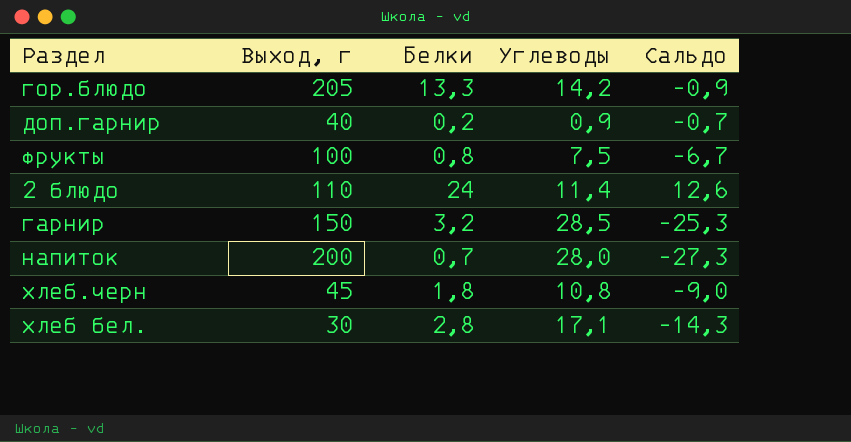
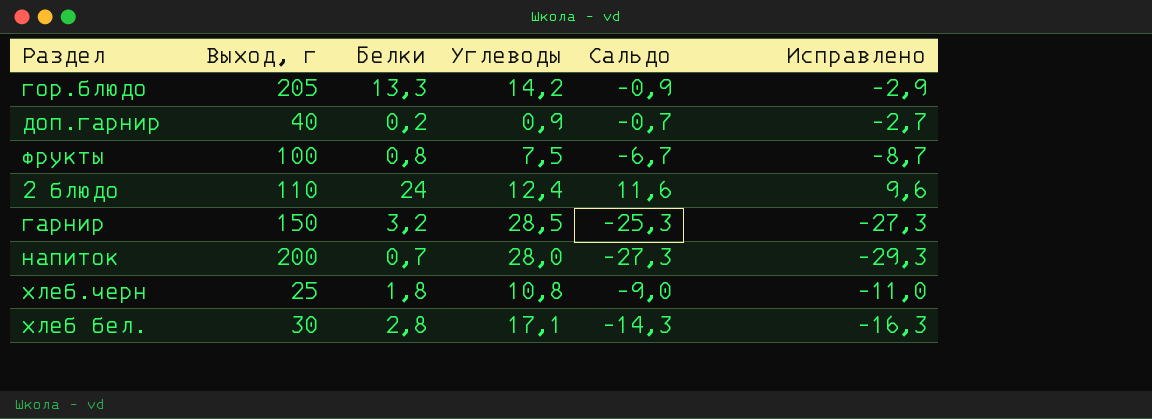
column Исправлено | formula: none -> [Сальдо] - 2
2 блюдо | Углеводы: 11,4 -> 12,4
2 блюдо | Сальдо: 12,6 -> 11,6
хлеб.черн | Выход, г: 45 -> 25

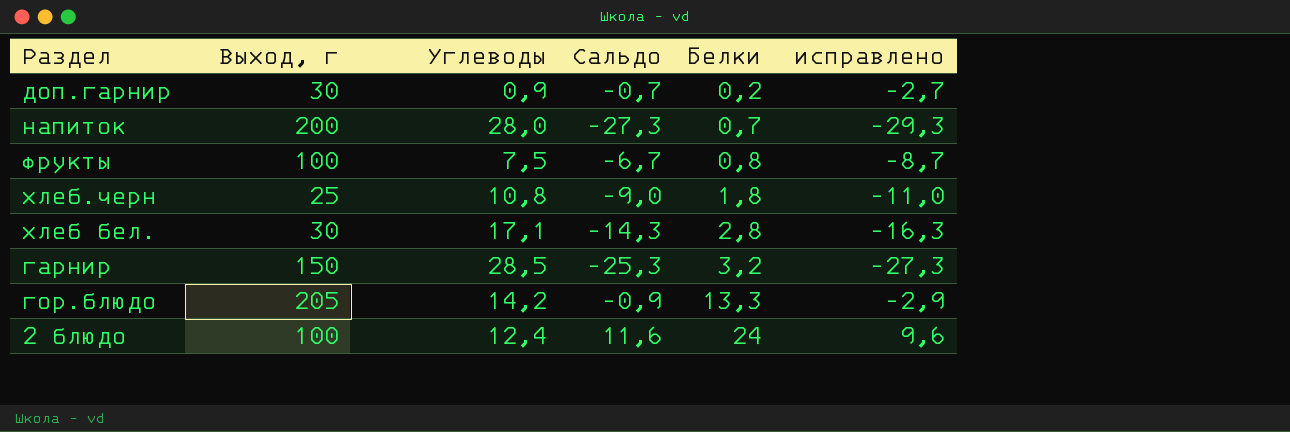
row order: none -> Белки ascending
column Белки | position: 3 -> 5
column name: Исправлено -> исправлено
доп.гарнир | Выход, г: 40 -> 30
2 блюдо | Выход, г: 110 -> 100

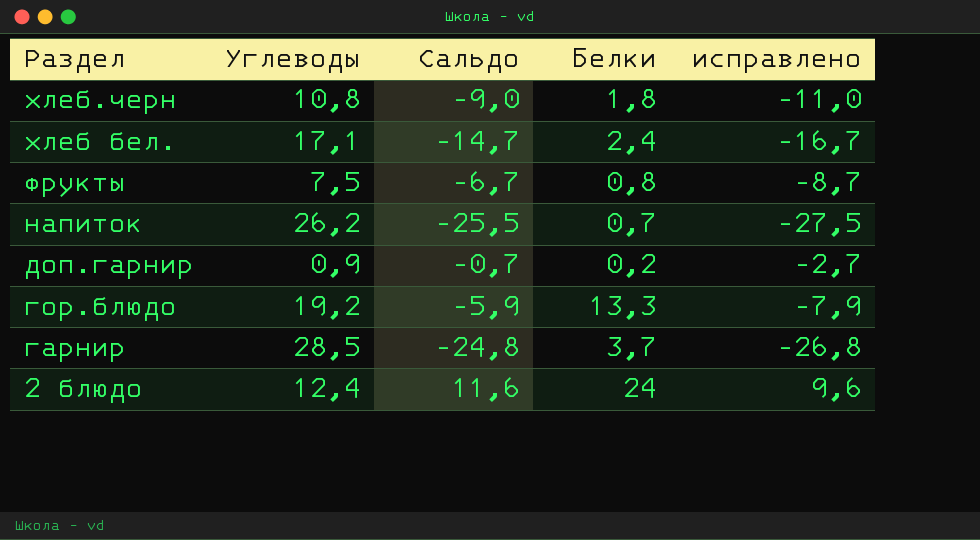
row order: Белки ascending -> Раздел descending
column Выход, г | position: 2 -> none
хлеб бел. | Сальдо: -14,3 -> -14,7
хлеб бел. | Белки: 2,8 -> 2,4
хлеб бел. | исправлено: -16,3 -> -16,7
напиток | Углеводы: 28,0 -> 26,2
напиток | Сальдо: -27,3 -> -25,5
напиток | исправлено: -29,3 -> -27,5
гор.блюдо | Углеводы: 14,2 -> 19,2
гор.блюдо | Сальдо: -0,9 -> -5,9
гор.блюдо | исправлено: -2,9 -> -7,9
гарнир | Сальдо: -25,3 -> -24,8
гарнир | Белки: 3,2 -> 3,7
гарнир | исправлено: -27,3 -> -26,8

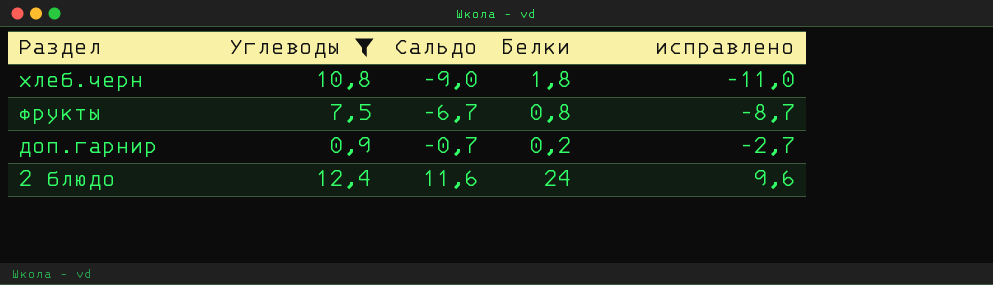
filter: none -> Углеводы <= 12,4

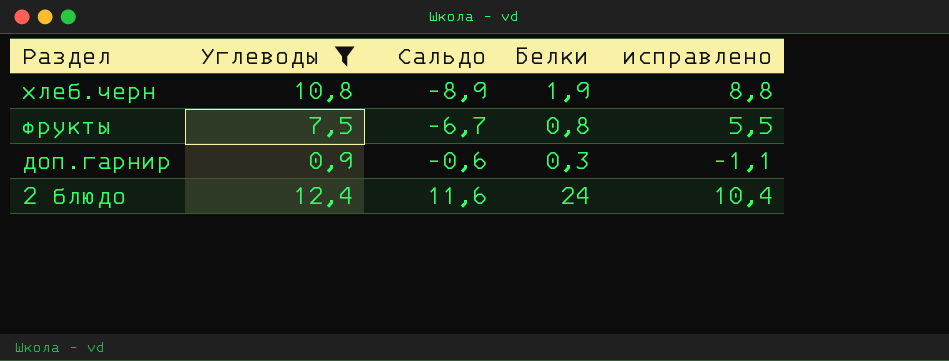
column исправлено | formula: [Сальдо] - 2 -> [Углеводы] - 2
хлеб.черн | Сальдо: -9,0 -> -8,9
хлеб.черн | Белки: 1,8 -> 1,9
доп.гарнир | Сальдо: -0,7 -> -0,6
доп.гарнир | Белки: 0,2 -> 0,3

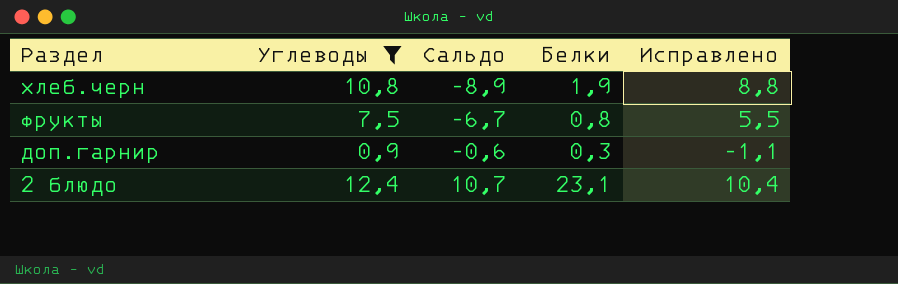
column name: исправлено -> Исправлено
2 блюдо | Сальдо: 11,6 -> 10,7
2 блюдо | Белки: 24 -> 23,1

